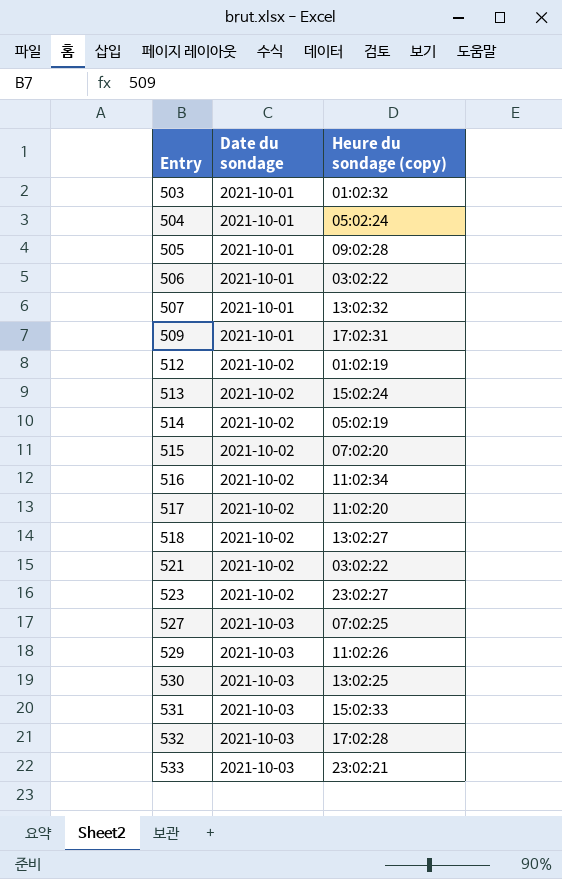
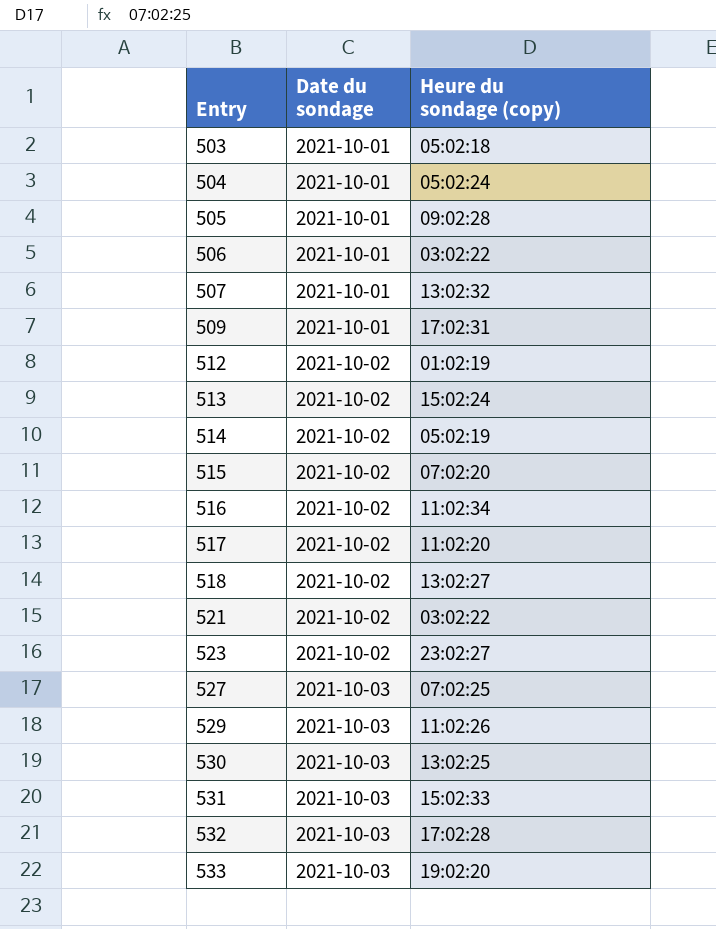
503 | Heure du sondage (copy): 01:02:32 -> 05:02:18
533 | Heure du sondage (copy): 23:02:21 -> 19:02:20

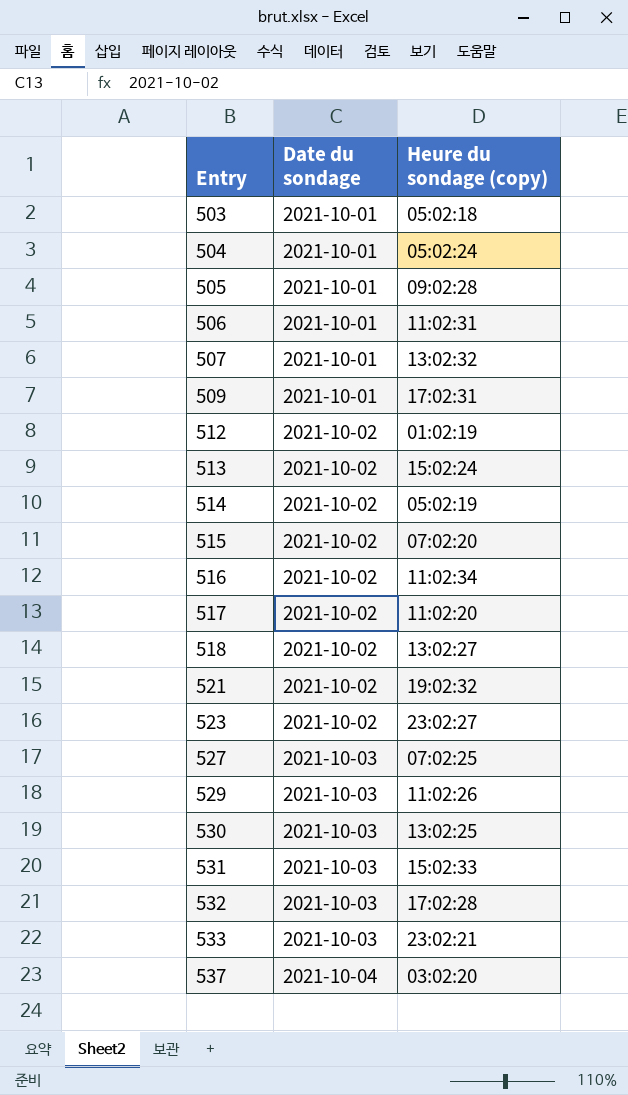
506 | Heure du sondage (copy): 03:02:22 -> 11:02:31
521 | Heure du sondage (copy): 03:02:22 -> 19:02:32
533 | Heure du sondage (copy): 19:02:20 -> 23:02:21
row 537: none -> 2021-10-04 | 03:02:20

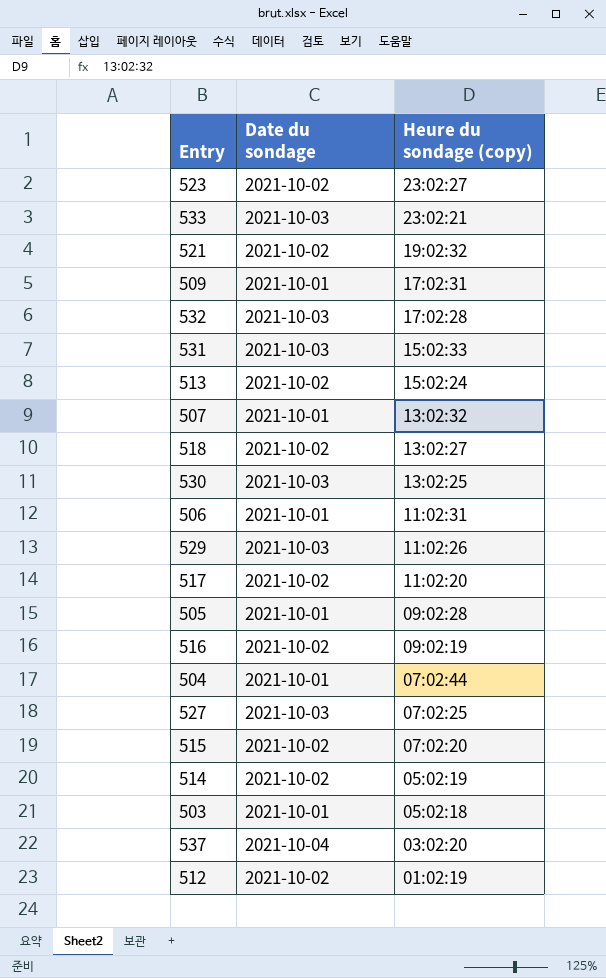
row order: Entry ascending -> Heure du sondage (copy) descending
516 | Heure du sondage (copy): 11:02:34 -> 09:02:19
504 | Heure du sondage (copy): 05:02:24 -> 07:02:44

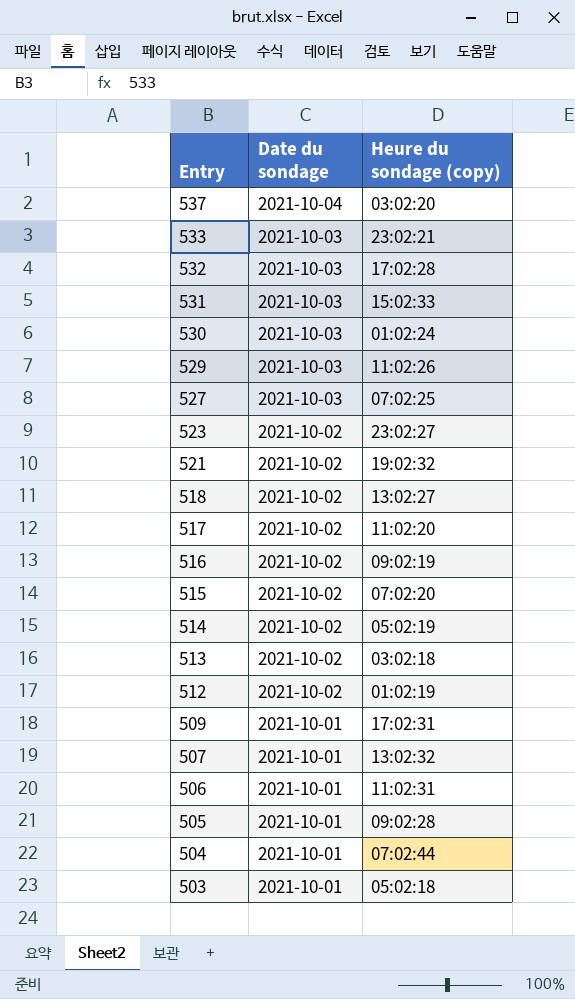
row order: Heure du sondage (copy) descending -> Entry descending
530 | Heure du sondage (copy): 13:02:25 -> 01:02:24
513 | Heure du sondage (copy): 15:02:24 -> 03:02:18

